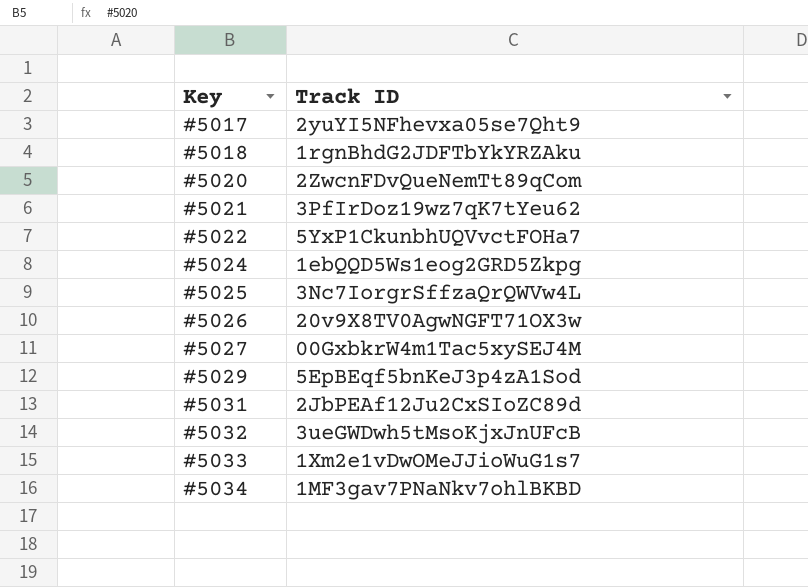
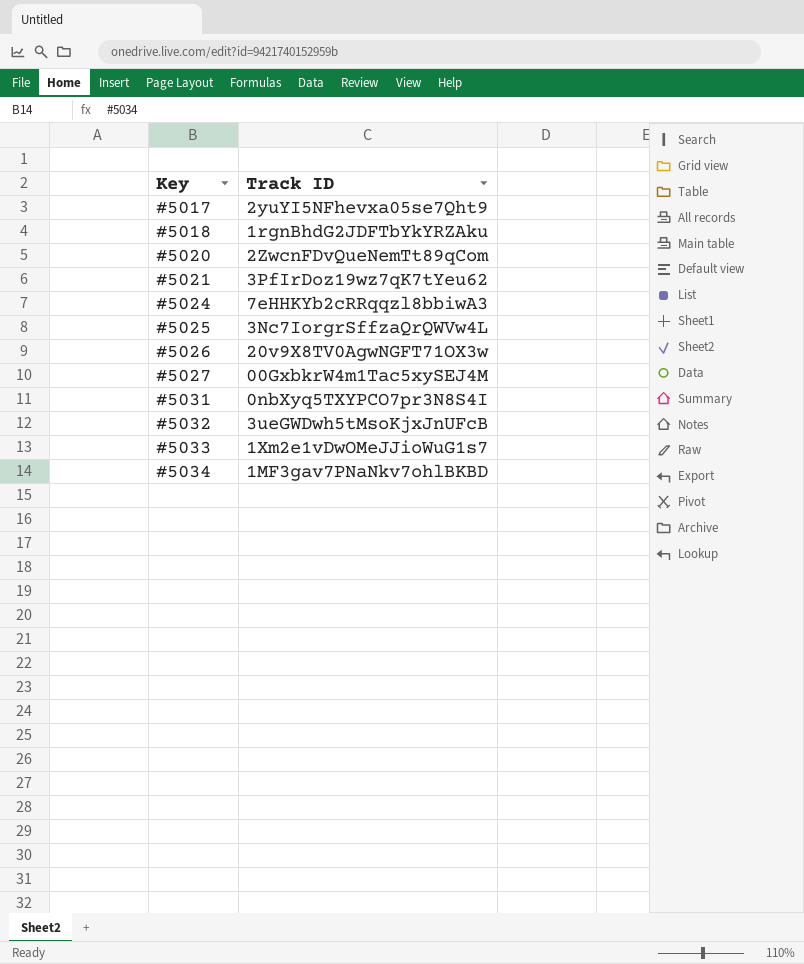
row #5022: 5YxP1CkunbhUQVvctFOHa7 -> none
row #5029: 5EpBEqf5bnKeJ3p4zA1Sod -> none
#5024 | Track ID: 1ebQQD5Ws1eog2GRD5Zkpg -> 7eHHKYb2cRRqqzl8bbiwA3
#5031 | Track ID: 2JbPEAf12Ju2CxSIoZC89d -> 0nbXyq5TXYPCO7pr3N8S4I

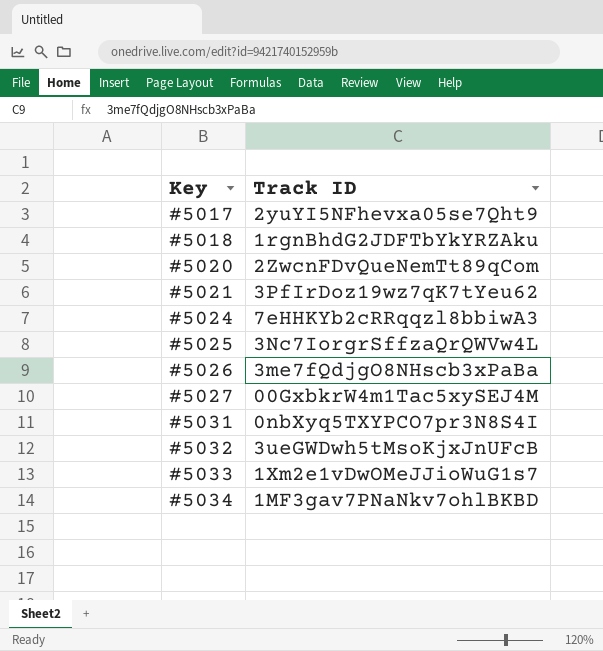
#5026 | Track ID: 20v9X8TV0AgwNGFT71OX3w -> 3me7fQdjgO8NHscb3xPaBa

